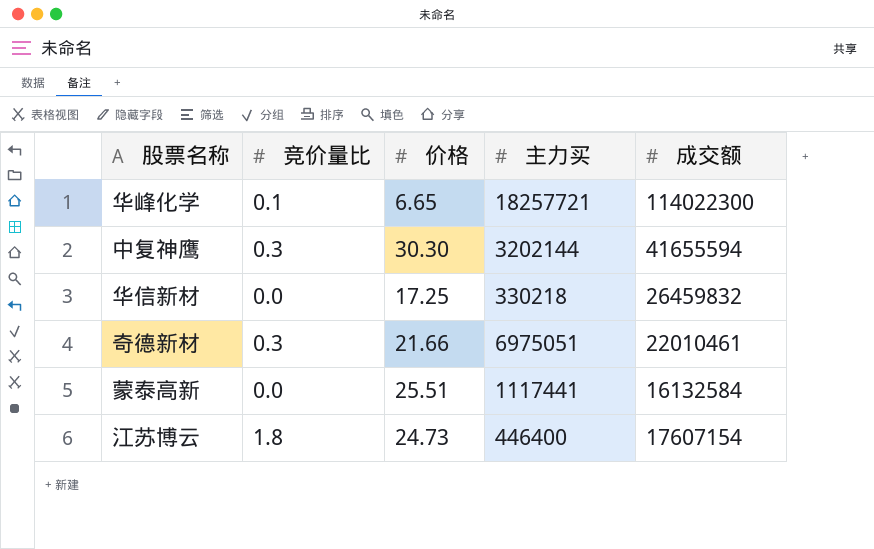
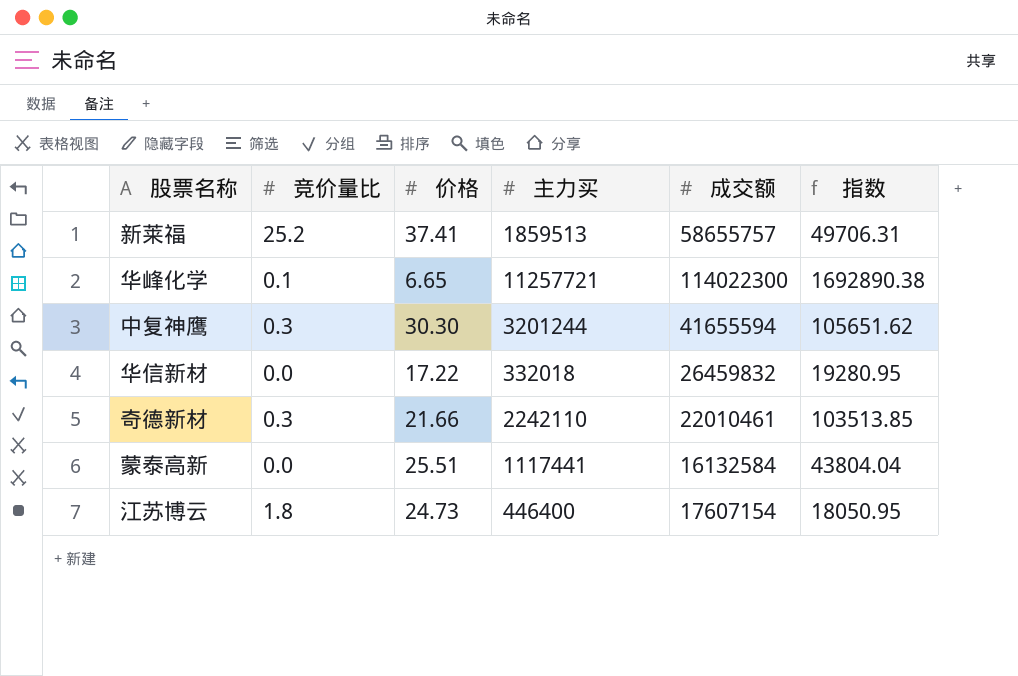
column 指数 | formula: none -> [主力买] / [价格]
row 新莱福: none -> 25.2 | 37.41 | 1859513 | 58655757 | 49706.31
华峰化学 | 主力买: 18257721 -> 11257721
中复神鹰 | 主力买: 3202144 -> 3201244
华信新材 | 价格: 17.25 -> 17.22
华信新材 | 主力买: 330218 -> 332018
奇德新材 | 主力买: 6975051 -> 2242110

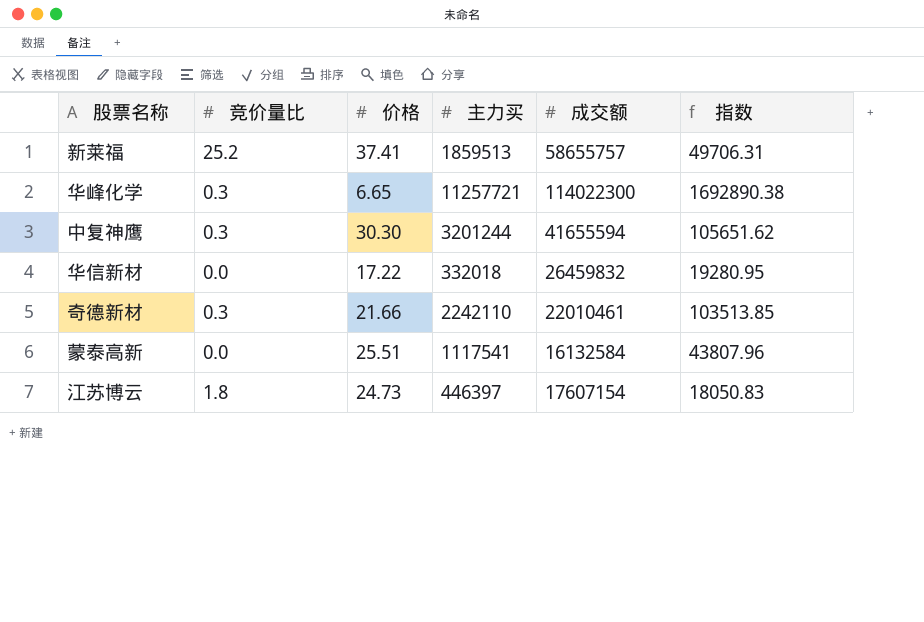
华峰化学 | 竞价量比: 0.1 -> 0.3
蒙泰高新 | 主力买: 1117441 -> 1117541
蒙泰高新 | 指数: 43804.04 -> 43807.96
江苏博云 | 主力买: 446400 -> 446397
江苏博云 | 指数: 18050.95 -> 18050.83

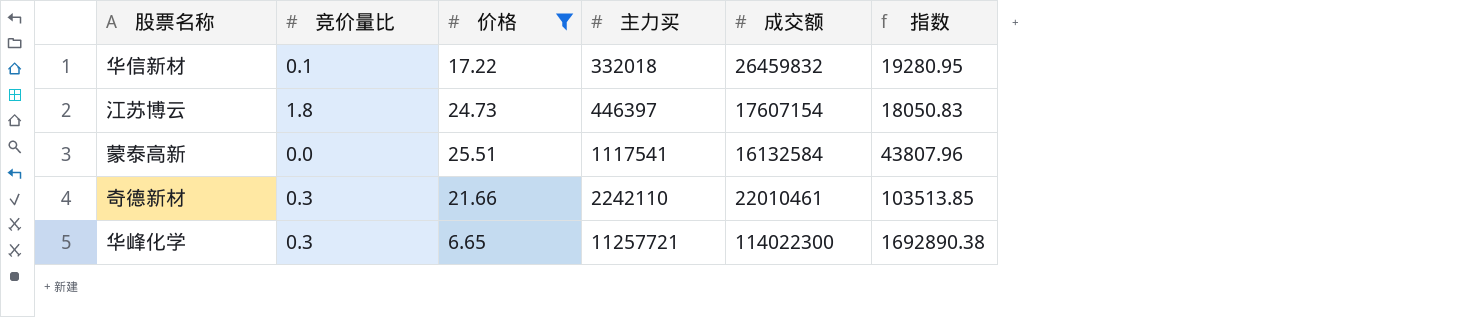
filter: none -> 价格 <= 25.51
row order: none -> 主力买 ascending
华信新材 | 竞价量比: 0.0 -> 0.1

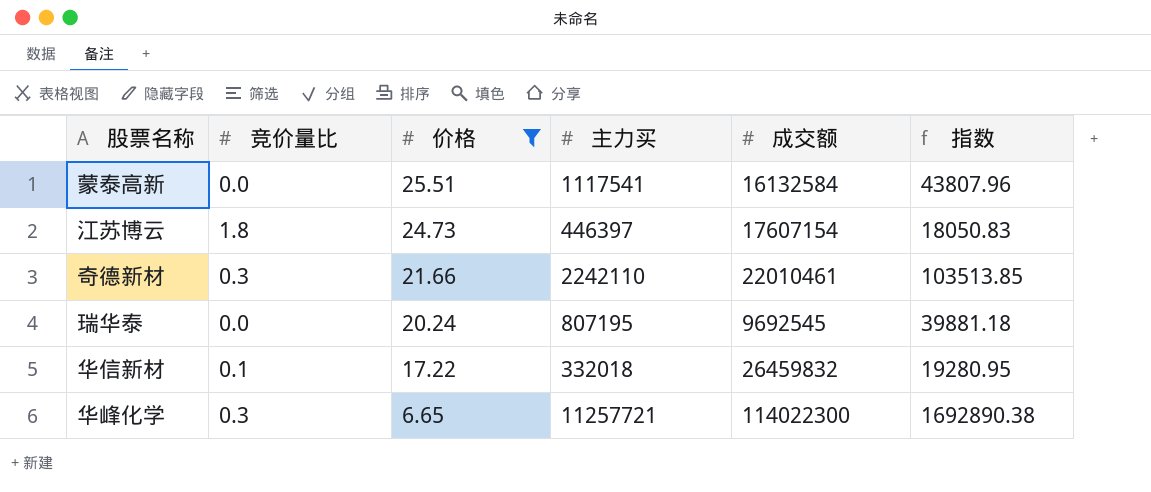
row order: 主力买 ascending -> 价格 descending
row 瑞华泰: none -> 0.0 | 20.24 | 807195 | 9692545 | 39881.18

